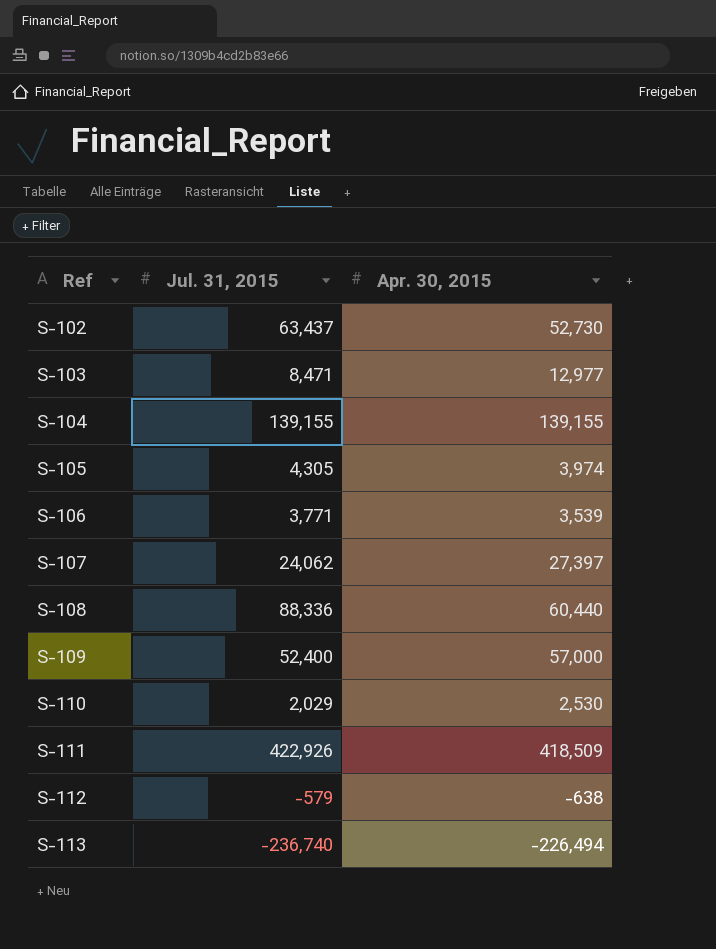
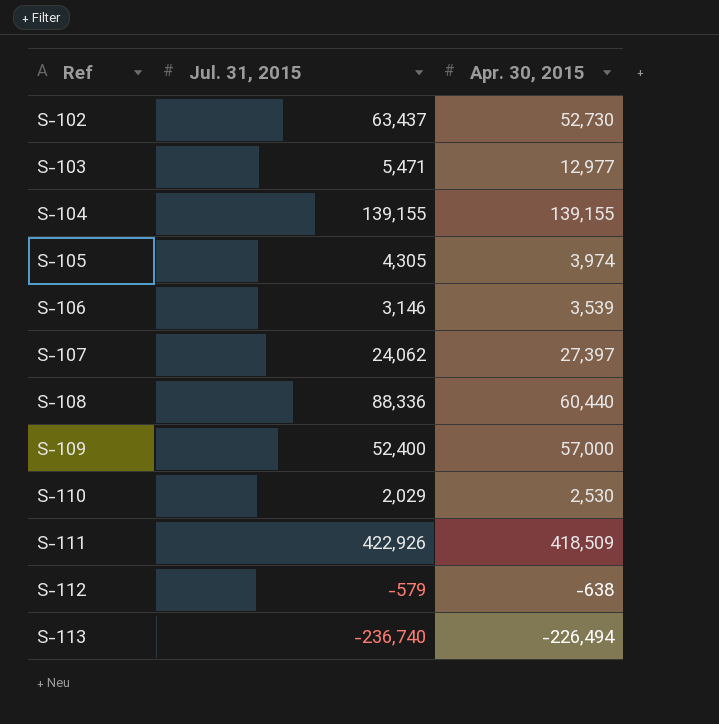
S-103 | Jul. 31, 2015: 8,471 -> 5,471
S-106 | Jul. 31, 2015: 3,771 -> 3,146

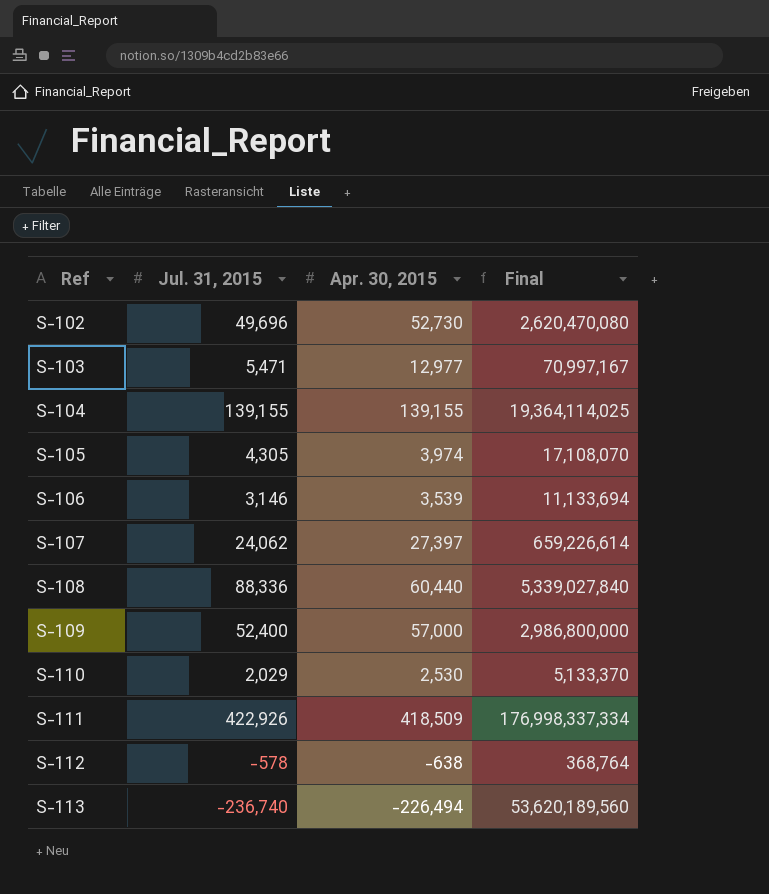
column Final | formula: none -> [Jul. 31, 2015] * [Apr. 30, 2015]
S-102 | Jul. 31, 2015: 63,437 -> 49,696
S-112 | Jul. 31, 2015: -579 -> -578

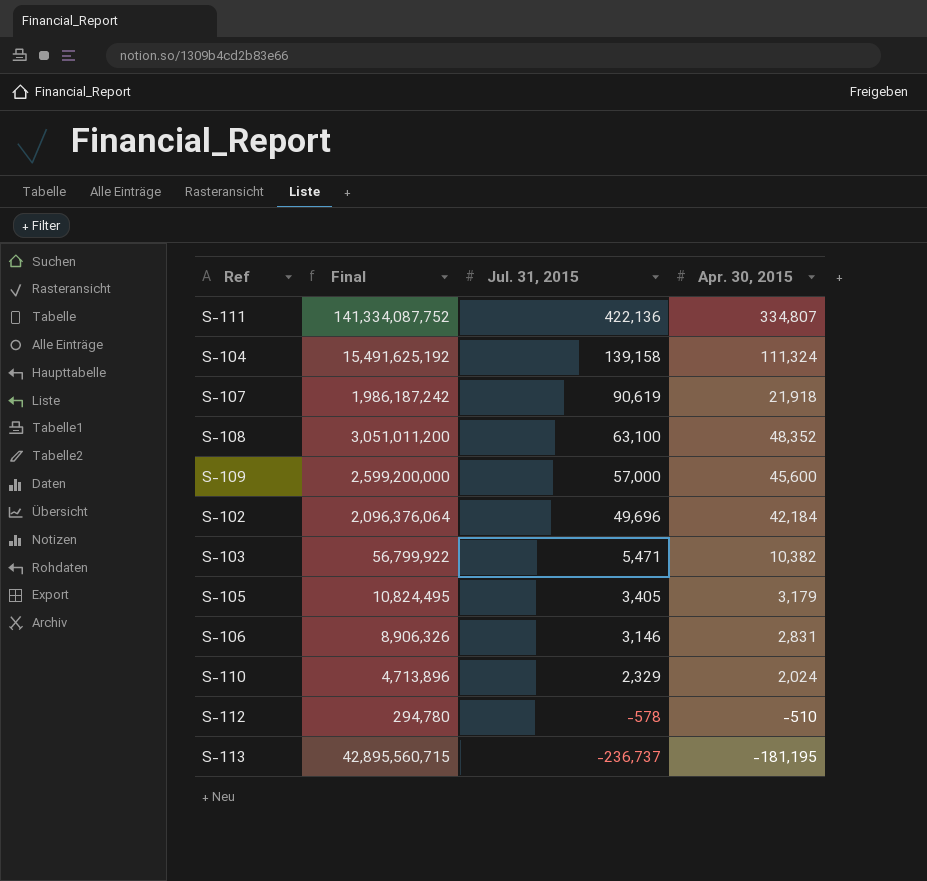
row order: Ref ascending -> Jul. 31, 2015 descending
column Final | position: 4 -> 2
S-111 | Final: 176,998,337,334 -> 141,334,087,752
S-111 | Jul. 31, 2015: 422,926 -> 422,136
S-111 | Apr. 30, 2015: 418,509 -> 334,807
S-104 | Final: 19,364,114,025 -> 15,491,625,192
S-104 | Jul. 31, 2015: 139,155 -> 139,158
S-104 | Apr. 30, 2015: 139,155 -> 111,324
S-107 | Final: 659,226,614 -> 1,986,187,242
S-107 | Jul. 31, 2015: 24,062 -> 90,619
S-107 | Apr. 30, 2015: 27,397 -> 21,918
S-108 | Final: 5,339,027,840 -> 3,051,011,200
S-108 | Jul. 31, 2015: 88,336 -> 63,100
S-108 | Apr. 30, 2015: 60,440 -> 48,352
S-109 | Final: 2,986,800,000 -> 2,599,200,000
S-109 | Jul. 31, 2015: 52,400 -> 57,000
S-109 | Apr. 30, 2015: 57,000 -> 45,600
S-102 | Final: 2,620,470,080 -> 2,096,376,064
S-102 | Apr. 30, 2015: 52,730 -> 42,184
S-103 | Final: 70,997,167 -> 56,799,922
S-103 | Apr. 30, 2015: 12,977 -> 10,382
S-105 | Final: 17,108,070 -> 10,824,495
S-105 | Jul. 31, 2015: 4,305 -> 3,405
S-105 | Apr. 30, 2015: 3,974 -> 3,179
S-106 | Final: 11,133,694 -> 8,906,326
S-106 | Apr. 30, 2015: 3,539 -> 2,831
S-110 | Final: 5,133,370 -> 4,713,896
S-110 | Jul. 31, 2015: 2,029 -> 2,329
S-110 | Apr. 30, 2015: 2,530 -> 2,024
S-112 | Final: 368,764 -> 294,780
S-112 | Apr. 30, 2015: -638 -> -510
S-113 | Final: 53,620,189,560 -> 42,895,560,715
S-113 | Jul. 31, 2015: -236,740 -> -236,737
S-113 | Apr. 30, 2015: -226,494 -> -181,195

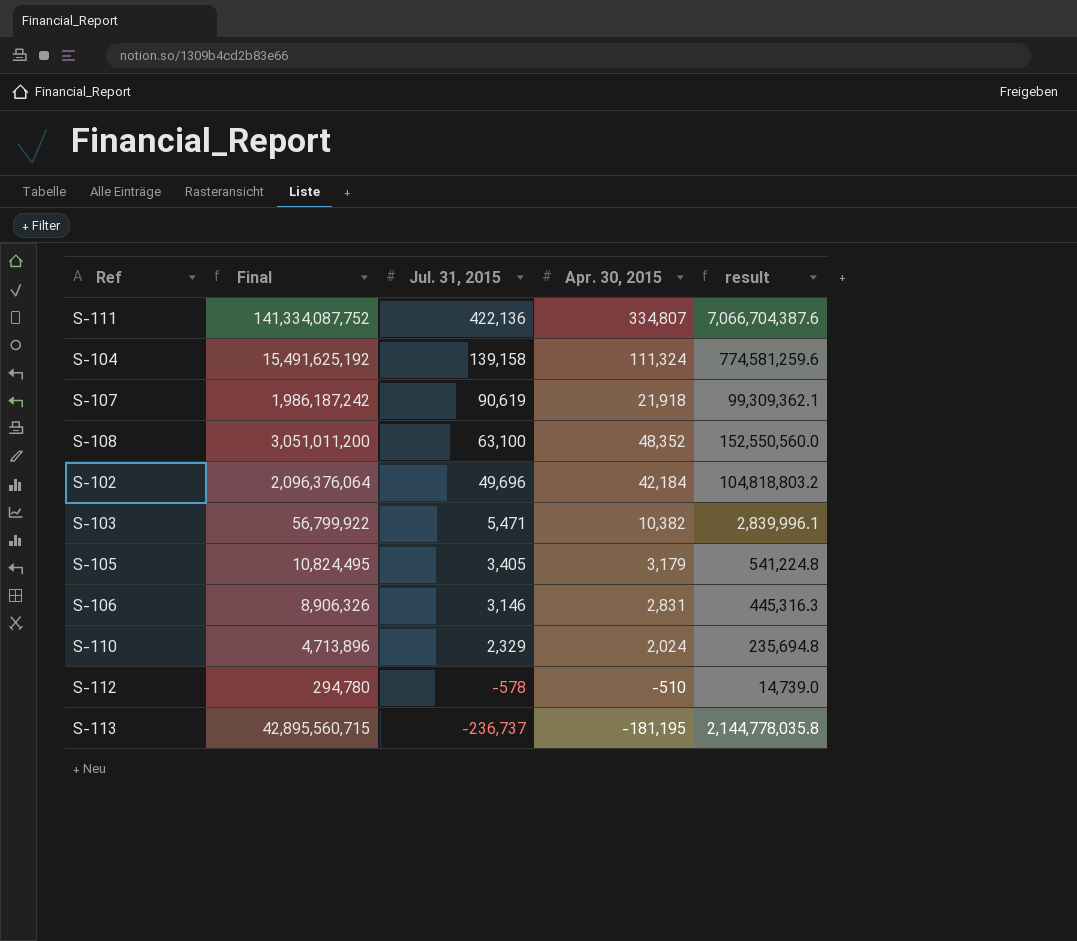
column result | formula: none -> [Final] * 0.05
row S-109: 2,599,200,000 | 57,000 | 45,600 -> none

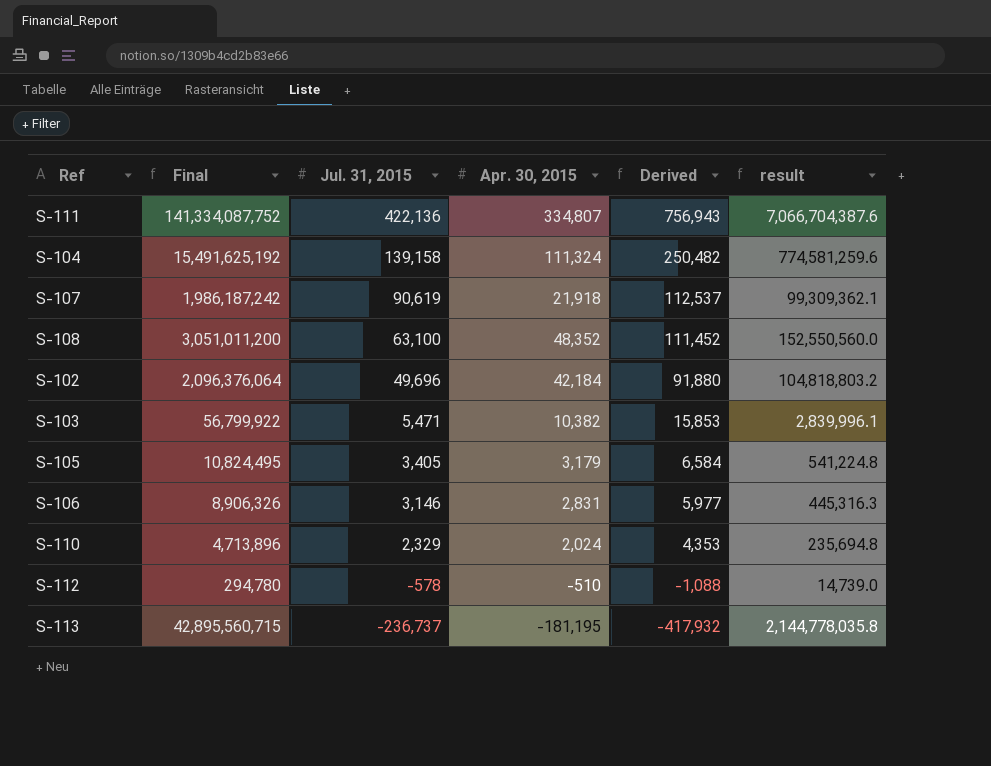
column Derived | formula: none -> [Jul. 31, 2015] + [Apr. 30, 2015]

